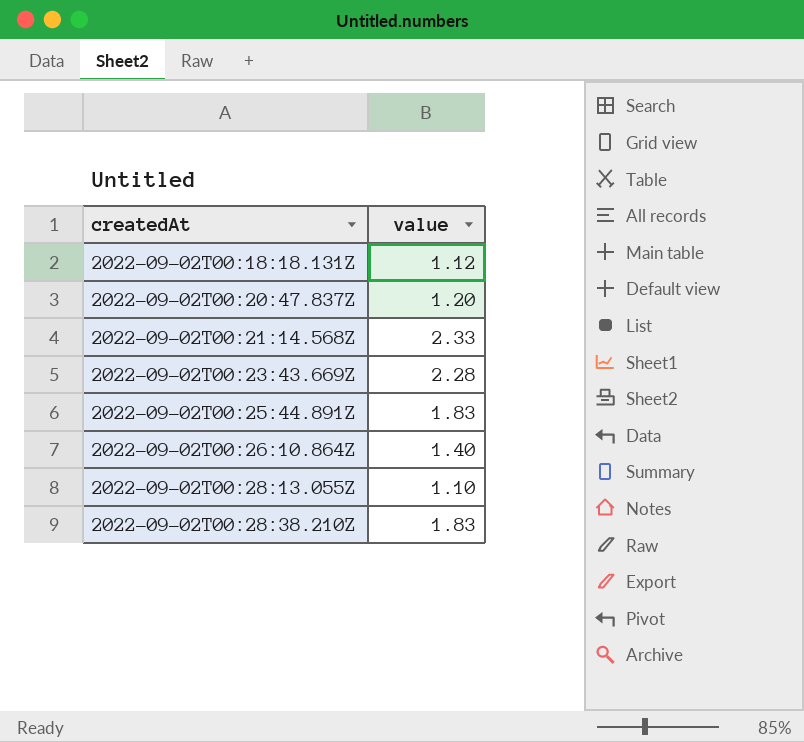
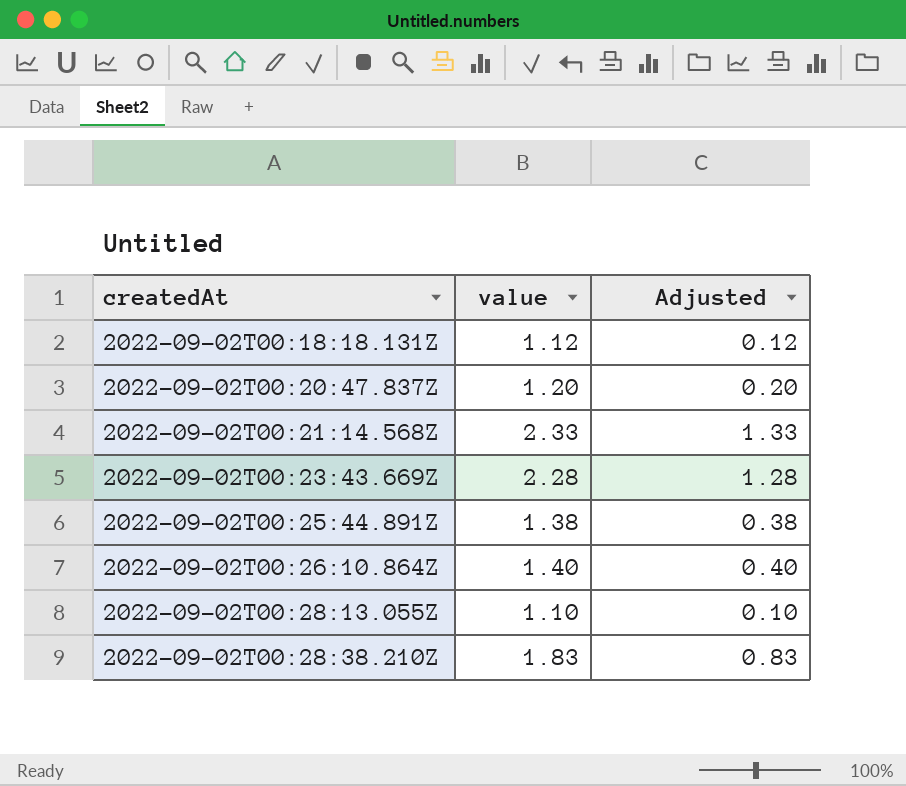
column Adjusted | formula: none -> [value] - 1
2022-09-02T00:25:44.891Z | value: 1.83 -> 1.38

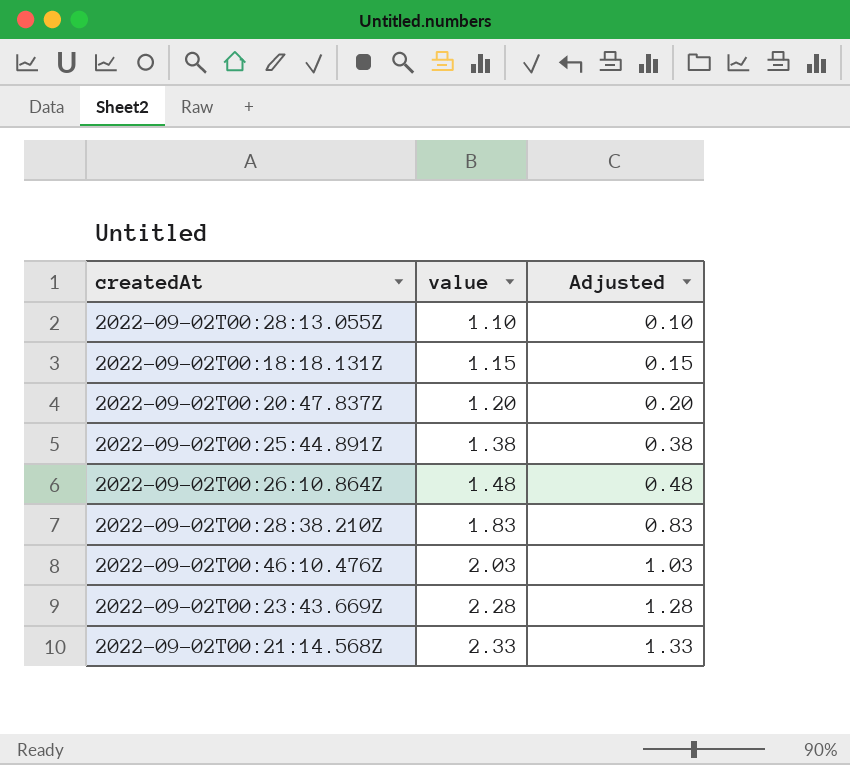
row order: createdAt ascending -> value ascending
2022-09-02T00:18:18.131Z | value: 1.12 -> 1.15
2022-09-02T00:18:18.131Z | Adjusted: 0.12 -> 0.15
2022-09-02T00:26:10.864Z | value: 1.40 -> 1.48
2022-09-02T00:26:10.864Z | Adjusted: 0.40 -> 0.48
row 2022-09-02T00:46:10.476Z: none -> 2.03 | 1.03

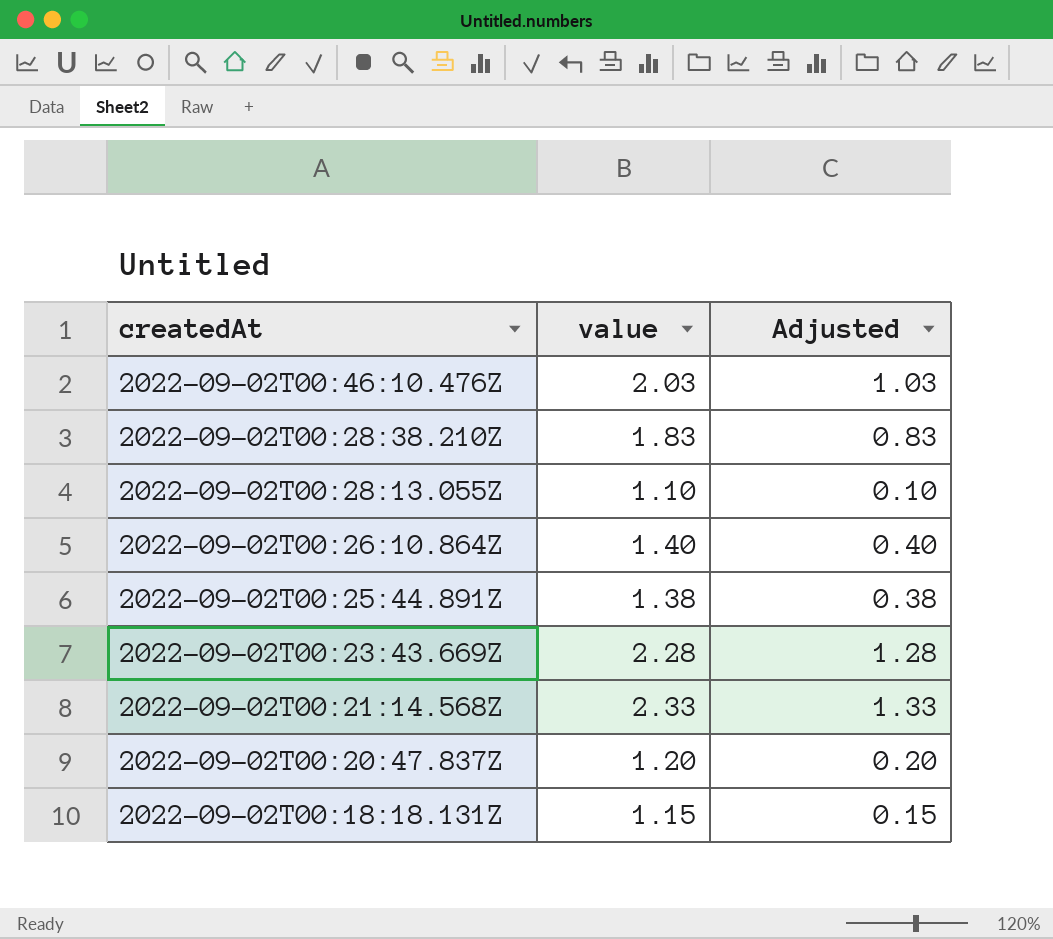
row order: value ascending -> createdAt descending
2022-09-02T00:26:10.864Z | value: 1.48 -> 1.40
2022-09-02T00:26:10.864Z | Adjusted: 0.48 -> 0.40

